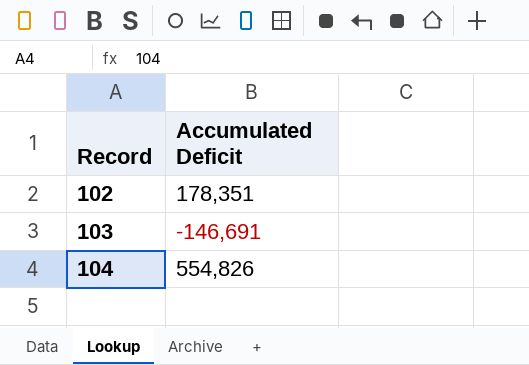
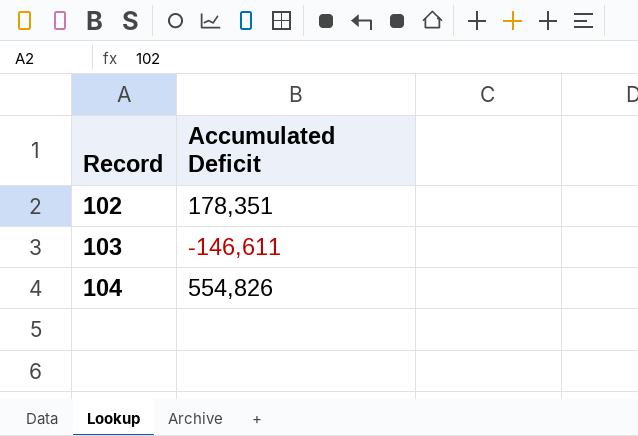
103 | Accumulated Deficit: -146,691 -> -146,611

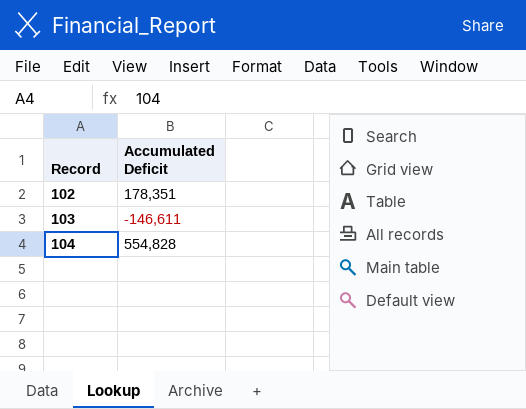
104 | Accumulated Deficit: 554,826 -> 554,828

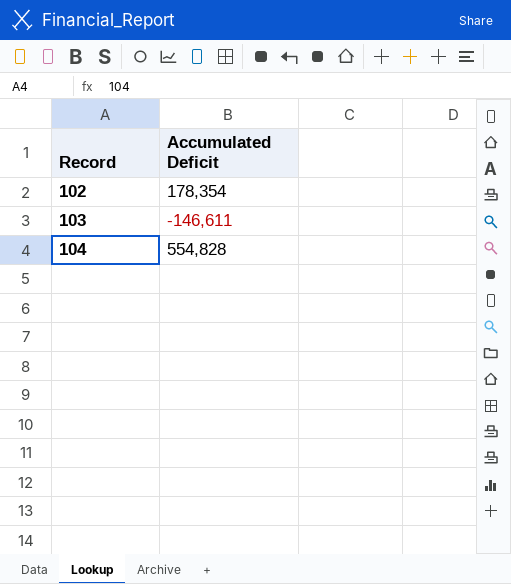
102 | Accumulated Deficit: 178,351 -> 178,354

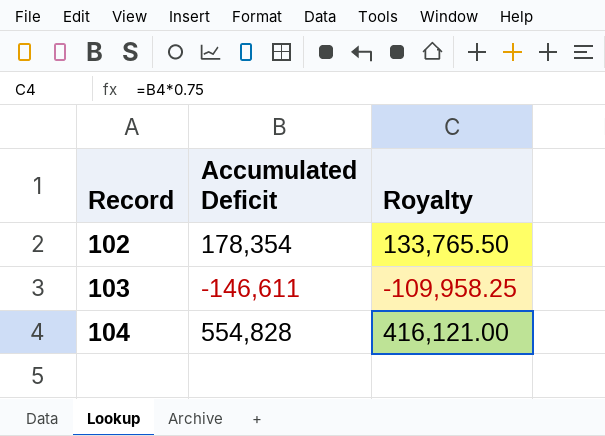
column Royalty | formula: none -> [Accumulated Deficit] * 0.75

